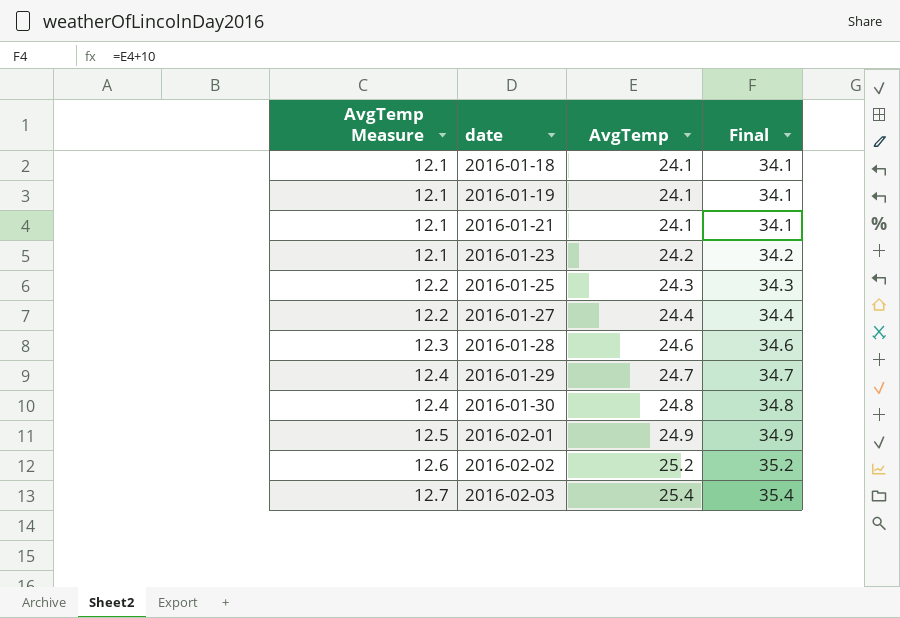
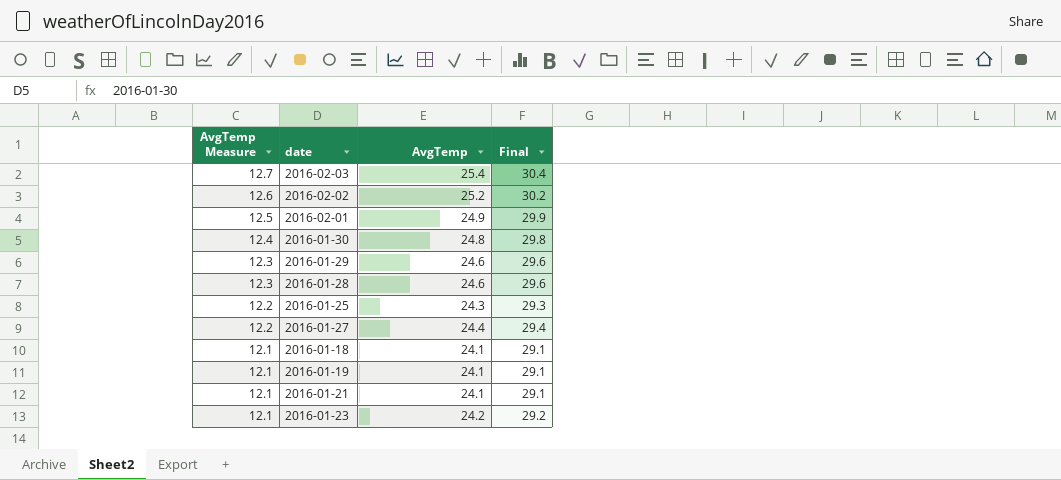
row order: AvgTemp Measure ascending -> AvgTemp Measure descending
column Final | formula: [AvgTemp] + 10 -> [AvgTemp] + 5
2016-01-29 | AvgTemp Measure: 12.4 -> 12.3
2016-01-29 | AvgTemp: 24.7 -> 24.6

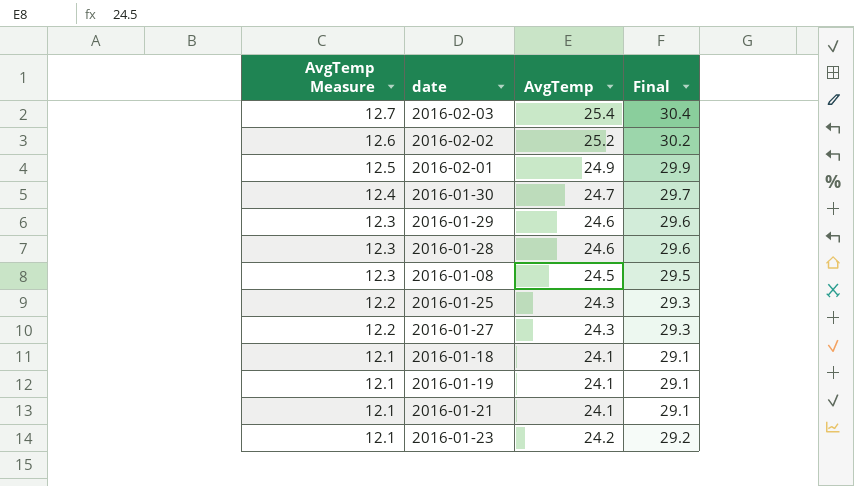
2016-01-30 | AvgTemp: 24.8 -> 24.7
2016-01-30 | Final: 29.8 -> 29.7
row 2016-01-08: none -> 12.3 | 24.5 | 29.5
2016-01-27 | AvgTemp: 24.4 -> 24.3
2016-01-27 | Final: 29.4 -> 29.3

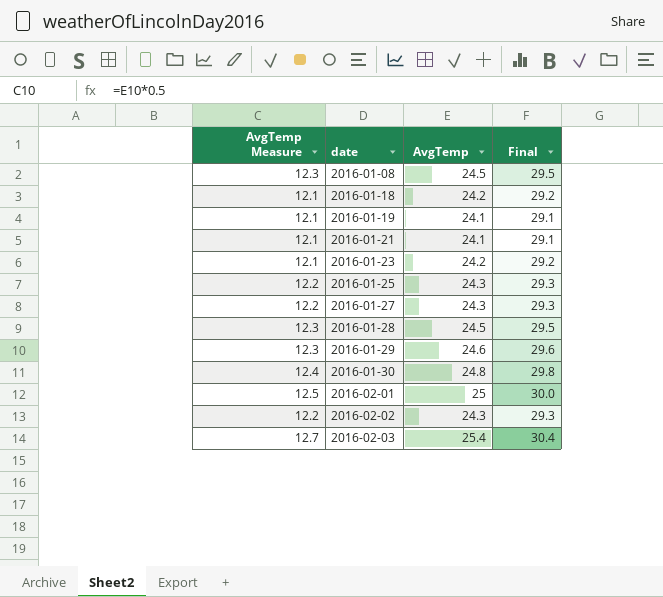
row order: AvgTemp Measure descending -> date ascending
2016-01-18 | AvgTemp: 24.1 -> 24.2
2016-01-18 | Final: 29.1 -> 29.2
2016-01-28 | AvgTemp: 24.6 -> 24.5
2016-01-28 | Final: 29.6 -> 29.5
2016-01-30 | AvgTemp: 24.7 -> 24.8
2016-01-30 | Final: 29.7 -> 29.8
2016-02-01 | AvgTemp: 24.9 -> 25
2016-02-01 | Final: 29.9 -> 30.0
2016-02-02 | AvgTemp Measure: 12.6 -> 12.2
2016-02-02 | AvgTemp: 25.2 -> 24.3
2016-02-02 | Final: 30.2 -> 29.3

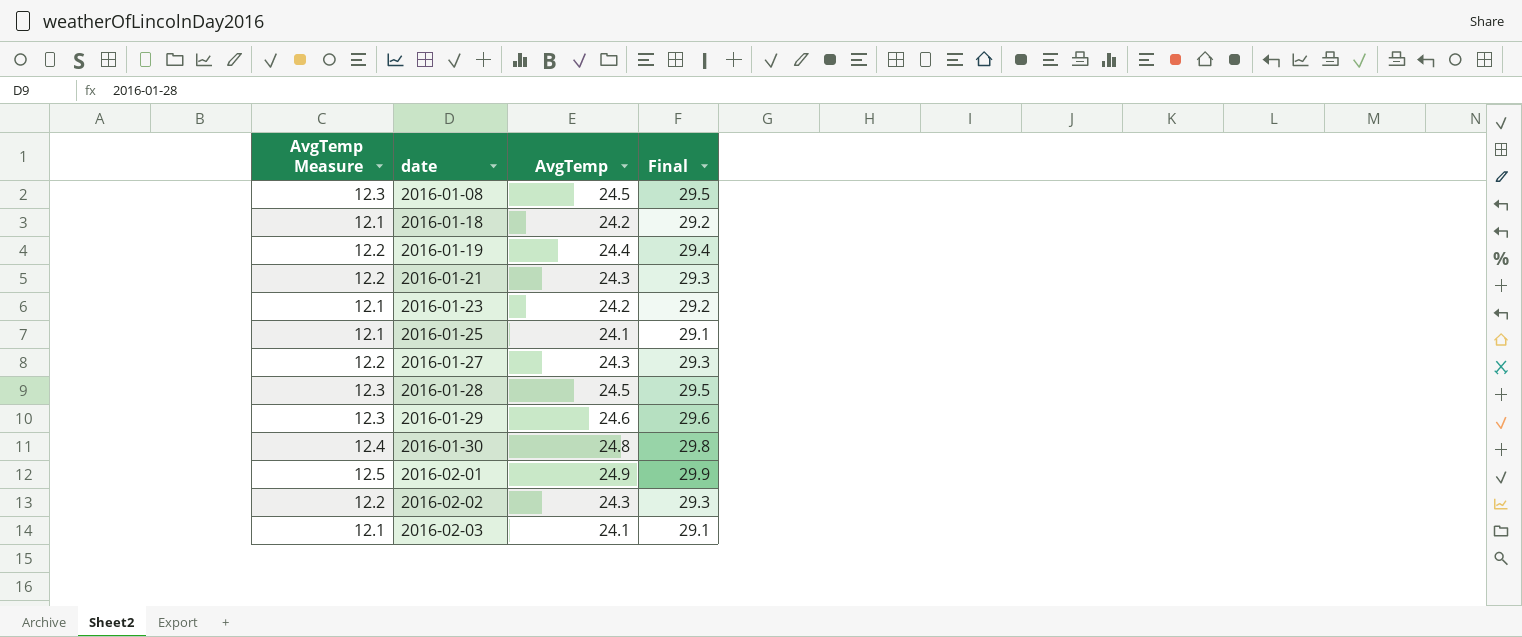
2016-01-19 | AvgTemp Measure: 12.1 -> 12.2
2016-01-19 | AvgTemp: 24.1 -> 24.4
2016-01-19 | Final: 29.1 -> 29.4
2016-01-21 | AvgTemp Measure: 12.1 -> 12.2
2016-01-21 | AvgTemp: 24.1 -> 24.3
2016-01-21 | Final: 29.1 -> 29.3
2016-01-25 | AvgTemp Measure: 12.2 -> 12.1
2016-01-25 | AvgTemp: 24.3 -> 24.1
2016-01-25 | Final: 29.3 -> 29.1
2016-02-01 | AvgTemp: 25 -> 24.9
2016-02-01 | Final: 30.0 -> 29.9
2016-02-03 | AvgTemp Measure: 12.7 -> 12.1
2016-02-03 | AvgTemp: 25.4 -> 24.1
2016-02-03 | Final: 30.4 -> 29.1

